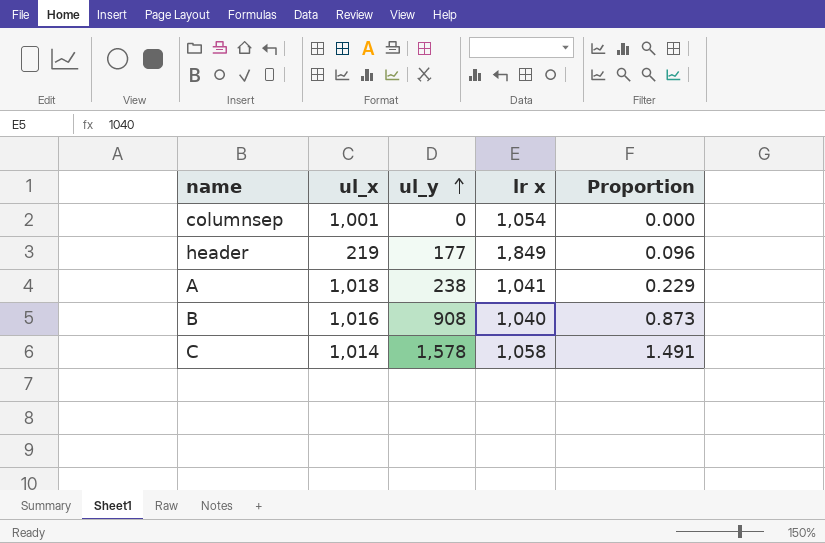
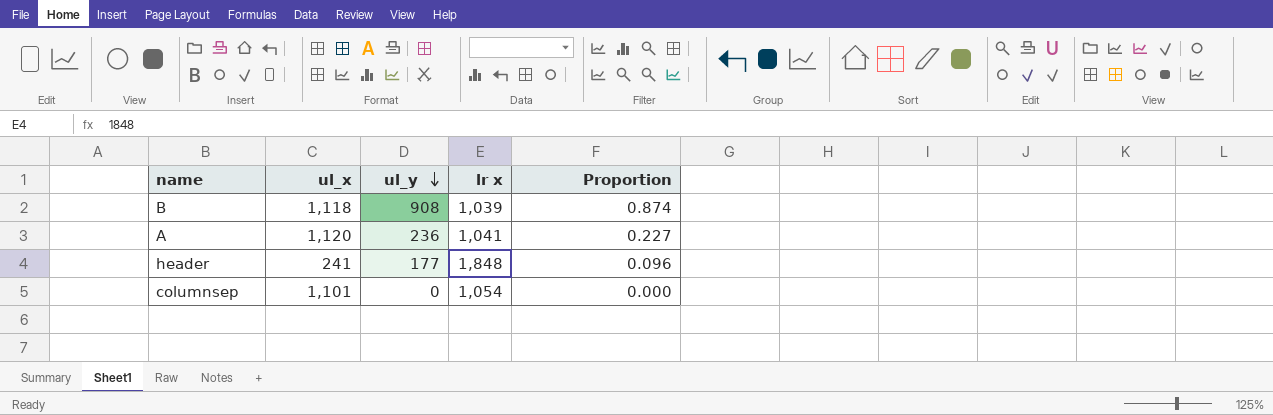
row order: ul_y ascending -> ul_y descending
row C: 1,014 | 1,578 | 1,058 | 1.491 -> none
B | ul_x: 1,016 -> 1,118
B | lr x: 1,040 -> 1,039
B | Proportion: 0.873 -> 0.874
A | ul_x: 1,018 -> 1,120
A | ul_y: 238 -> 236
A | Proportion: 0.229 -> 0.227
header | ul_x: 219 -> 241
header | lr x: 1,849 -> 1,848
columnsep | ul_x: 1,001 -> 1,101

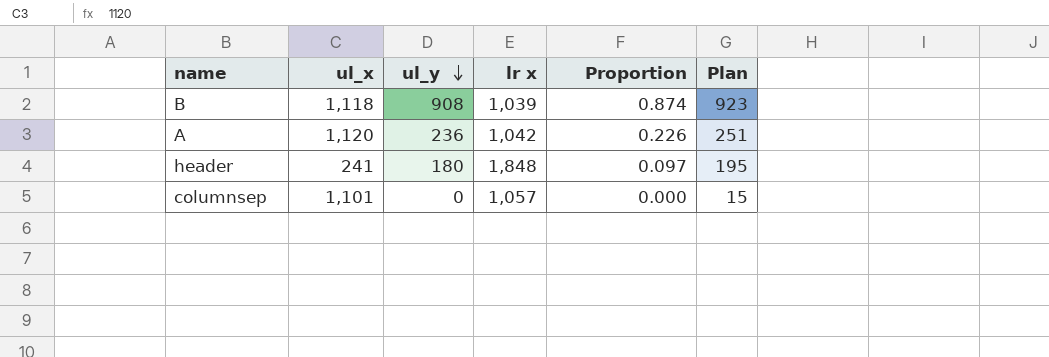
column Plan | formula: none -> [ul_y] + 15
A | lr x: 1,041 -> 1,042
A | Proportion: 0.227 -> 0.226
header | ul_y: 177 -> 180
header | Proportion: 0.096 -> 0.097
columnsep | lr x: 1,054 -> 1,057

